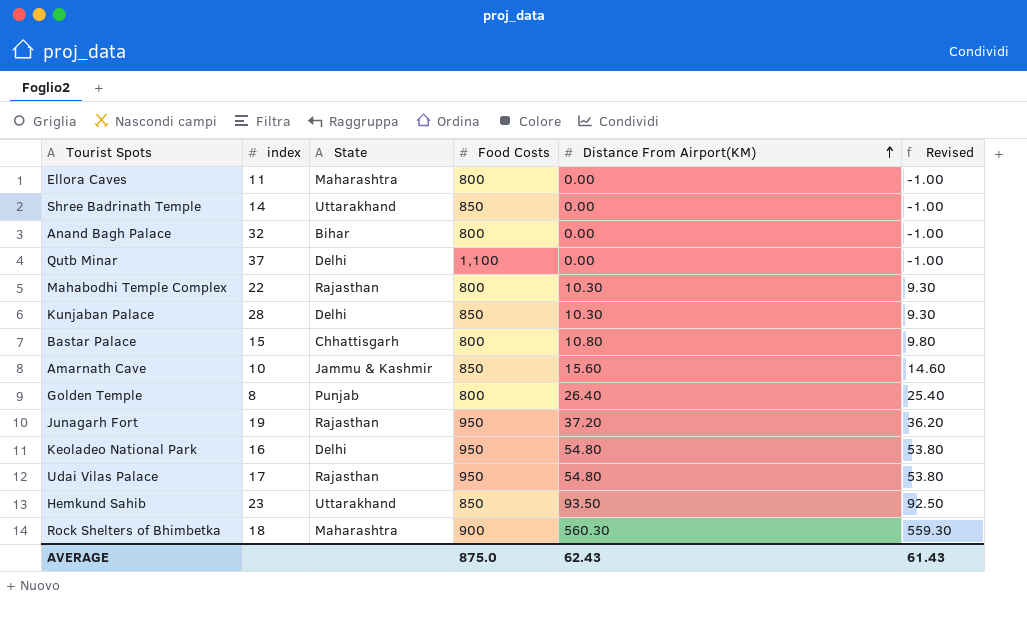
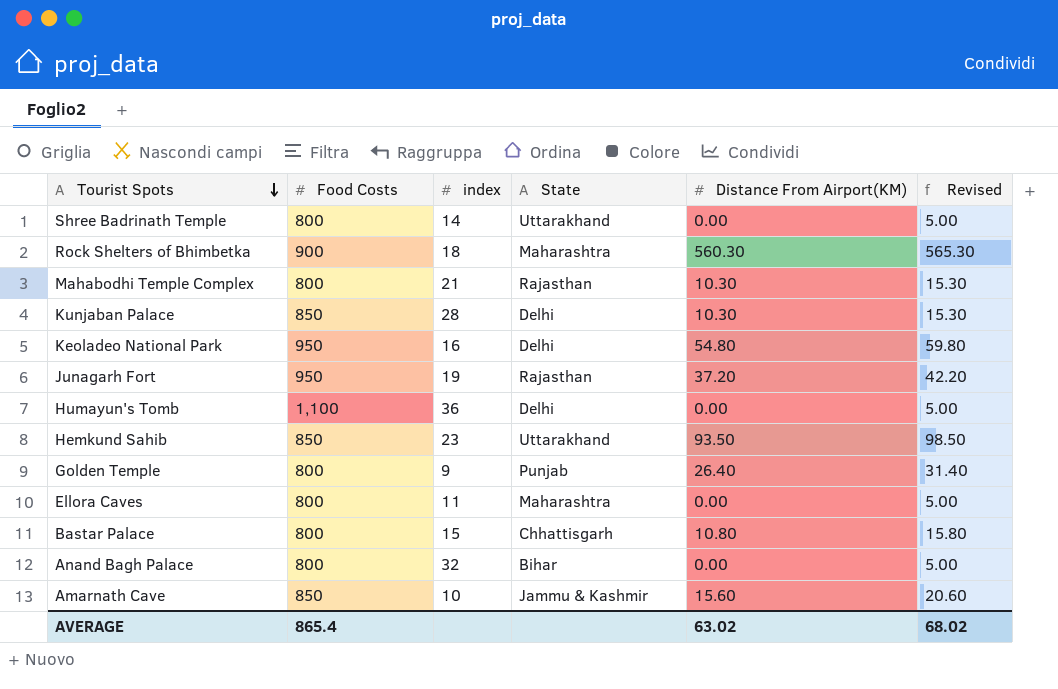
row order: Distance From Airport(KM) ascending -> Tourist Spots descending
column Food Costs | position: 4 -> 2
column Revised | formula: [Distance From Airport(KM)] - 1 -> [Distance From Airport(KM)] + 5
row Qutb Minar: 37 | Delhi | 1,100 | 0.00 | -1.00 -> none
row Udai Vilas Palace: 17 | Rajasthan | 950 | 54.80 | 53.80 -> none
Shree Badrinath Temple | Food Costs: 850 -> 800
Mahabodhi Temple Complex | index: 22 -> 21
row Humayun's Tomb: none -> 1,100 | 36 | Delhi | 0.00 | 5.00
Golden Temple | index: 8 -> 9
AVERAGE | Food Costs: 875.0 -> 865.4
AVERAGE | Distance From Airport(KM): 62.43 -> 63.02
AVERAGE | Revised: 61.43 -> 68.02

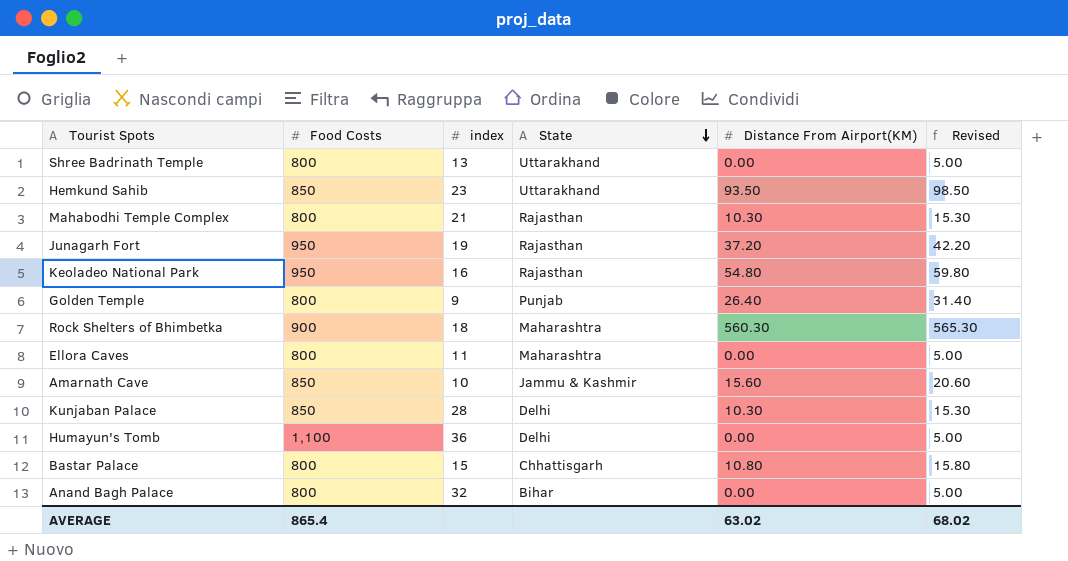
row order: Tourist Spots descending -> State descending
Shree Badrinath Temple | index: 14 -> 13
Keoladeo National Park | State: Delhi -> Rajasthan

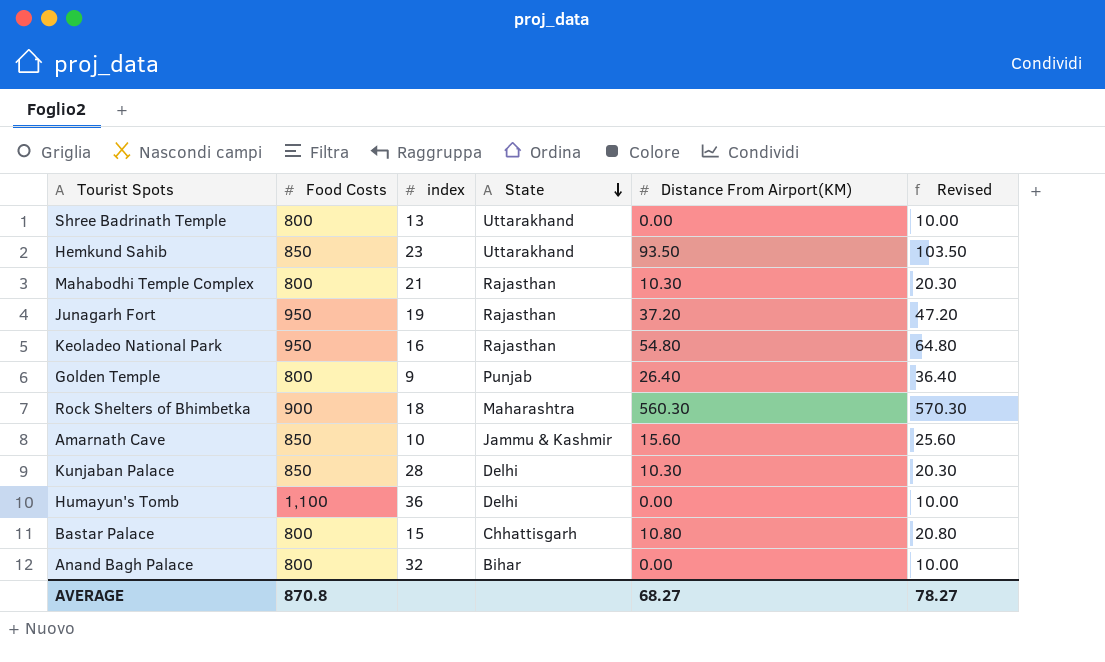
column Revised | formula: [Distance From Airport(KM)] + 5 -> [Distance From Airport(KM)] + 10
row Ellora Caves: 800 | 11 | Maharashtra | 0.00 | 5.00 -> none
AVERAGE | Food Costs: 865.4 -> 870.8
AVERAGE | Distance From Airport(KM): 63.02 -> 68.27
AVERAGE | Revised: 68.02 -> 78.27

